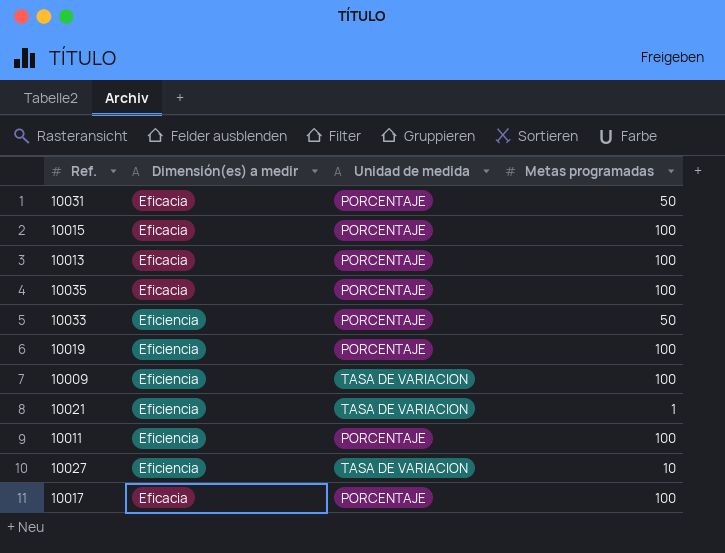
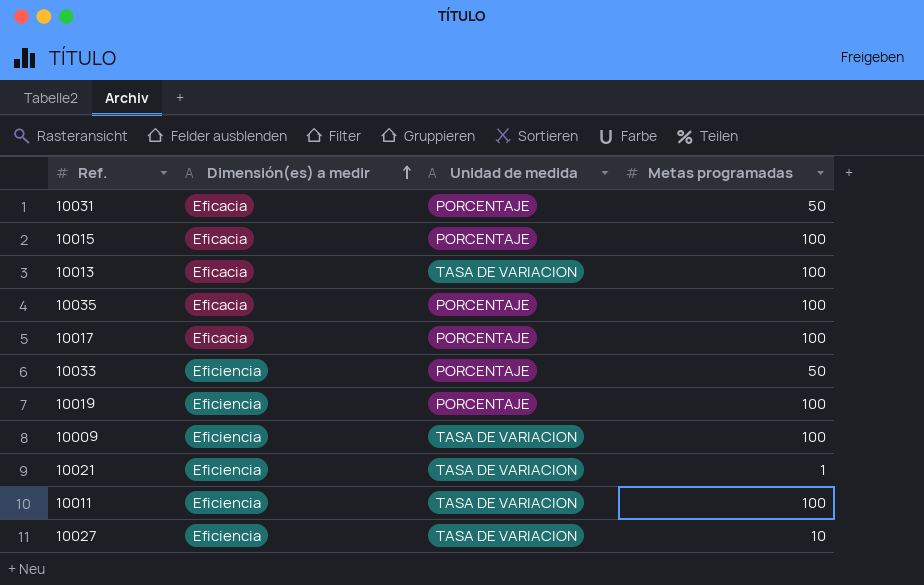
row order: none -> Dimensión(es) a medir ascending
10013 | Unidad de medida: PORCENTAJE -> TASA DE VARIACION
10011 | Unidad de medida: PORCENTAJE -> TASA DE VARIACION

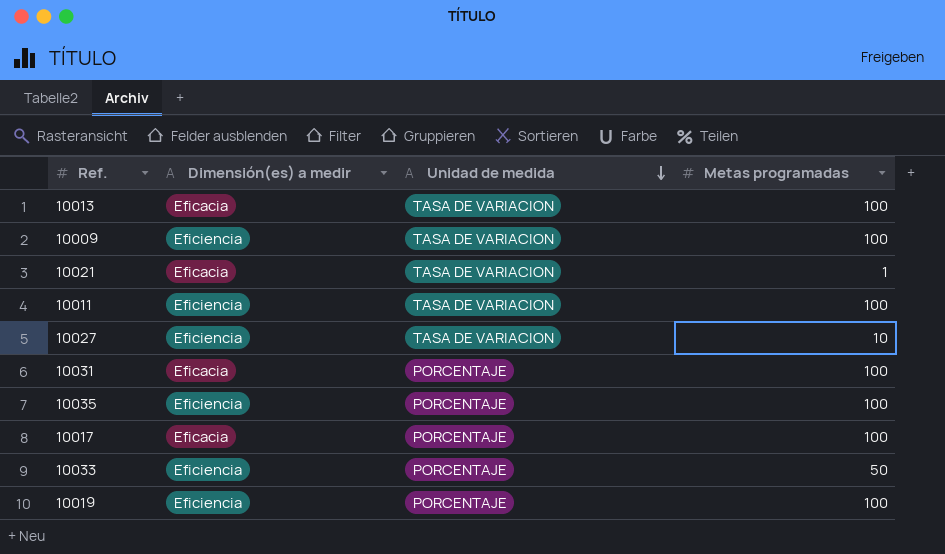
row order: Dimensión(es) a medir ascending -> Unidad de medida descending
row 10015: Eficacia | PORCENTAJE | 100 -> none
10021 | Dimensión(es) a medir: Eficiencia -> Eficacia
10031 | Metas programadas: 50 -> 100
10035 | Dimensión(es) a medir: Eficacia -> Eficiencia

